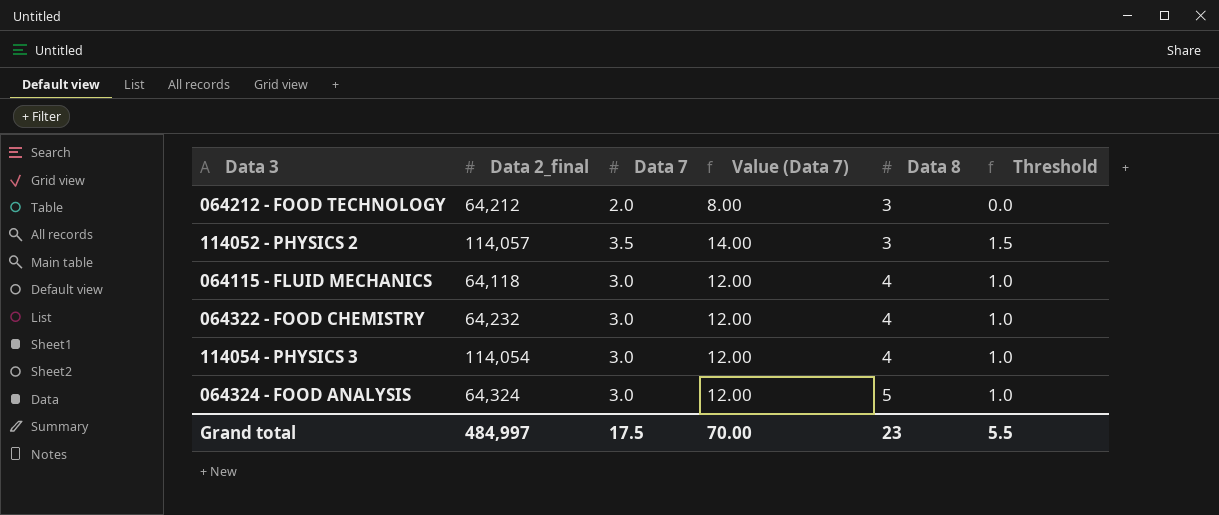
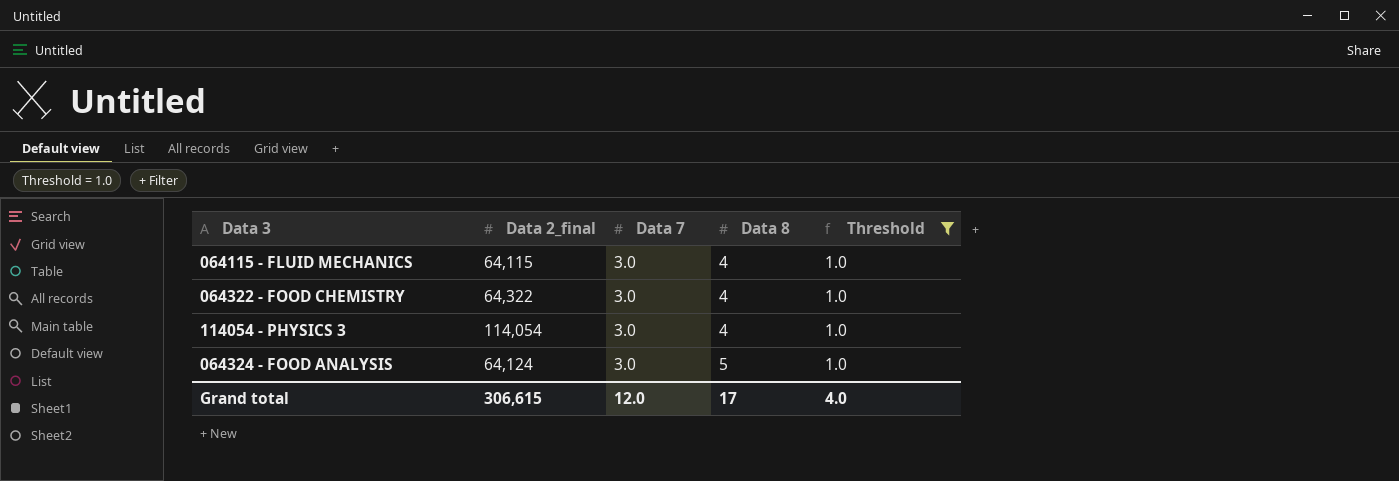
filter: none -> Threshold = 1.0
column Value (Data 7) | formula: [Data 7] * 4 -> none
064115 - FLUID MECHANICS | Data 2_final: 64,118 -> 64,115
064322 - FOOD CHEMISTRY | Data 2_final: 64,232 -> 64,322
064324 - FOOD ANALYSIS | Data 2_final: 64,324 -> 64,124
Grand total | Data 2_final: 484,997 -> 306,615
Grand total | Data 7: 17.5 -> 12.0
Grand total | Data 8: 23 -> 17
Grand total | Threshold: 5.5 -> 4.0

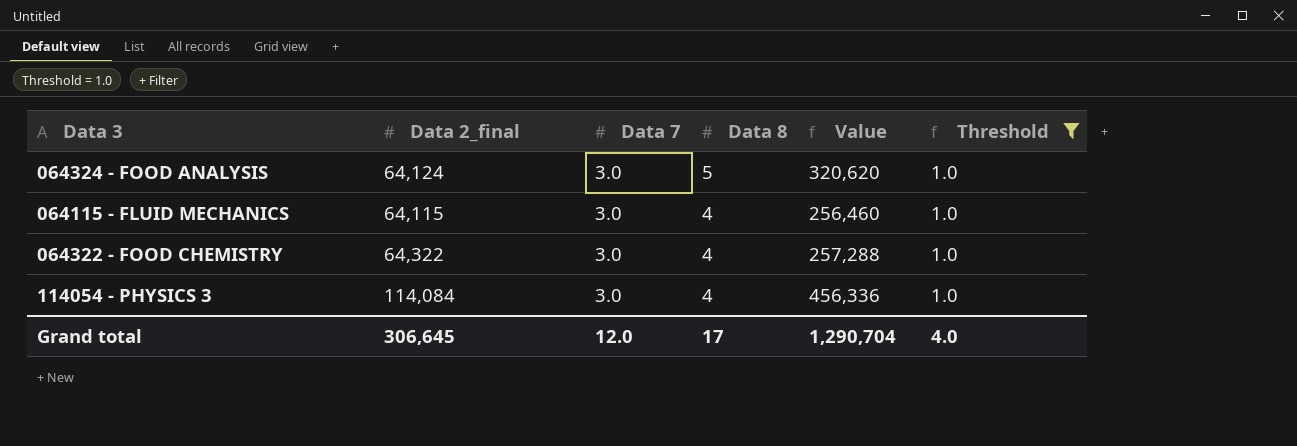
row order: Data 8 ascending -> Data 8 descending
column Value | formula: none -> [Data 2_final] * [Data 8]
114054 - PHYSICS 3 | Data 2_final: 114,054 -> 114,084
Grand total | Data 2_final: 306,615 -> 306,645

